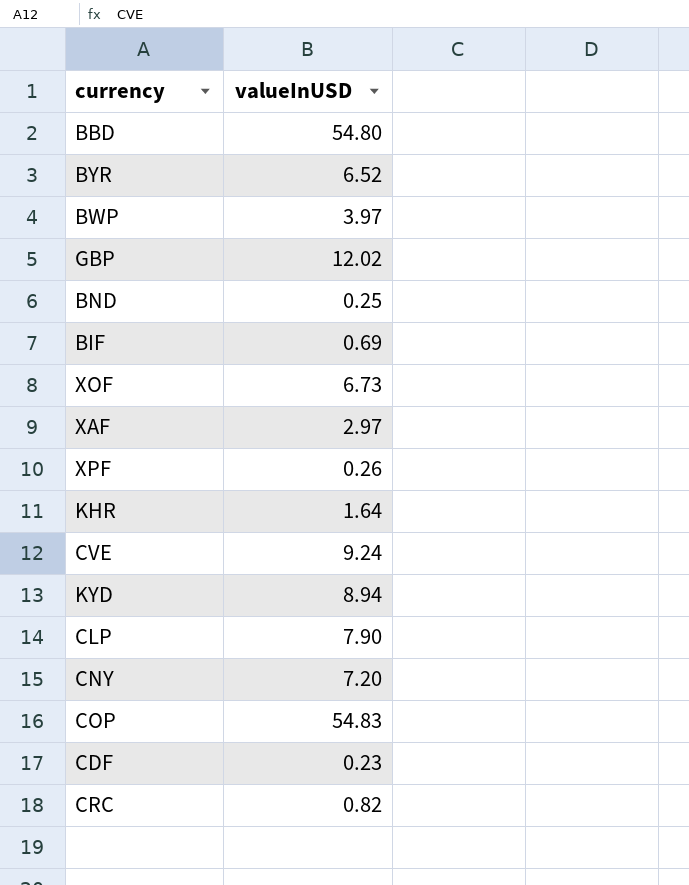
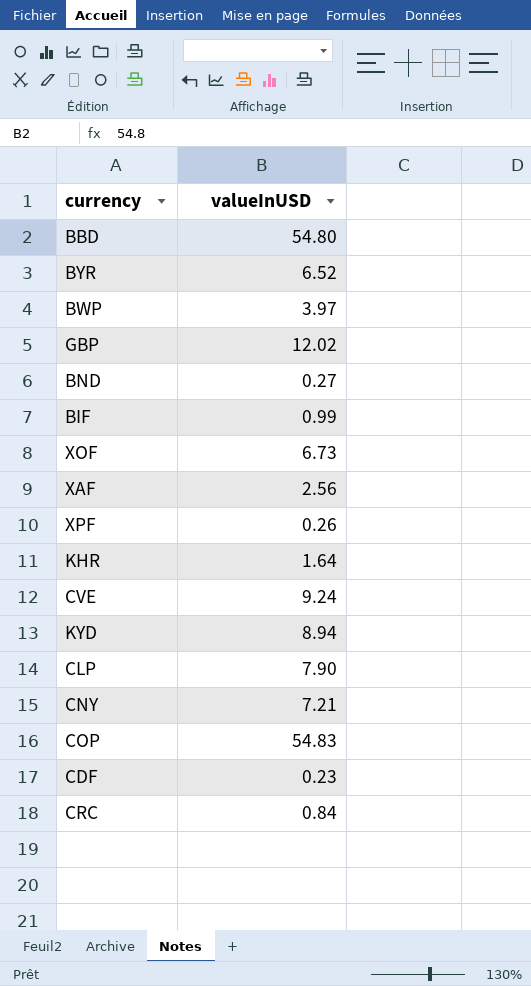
BND | valueInUSD: 0.25 -> 0.27
BIF | valueInUSD: 0.69 -> 0.99
XAF | valueInUSD: 2.97 -> 2.56
CNY | valueInUSD: 7.20 -> 7.21
CRC | valueInUSD: 0.82 -> 0.84

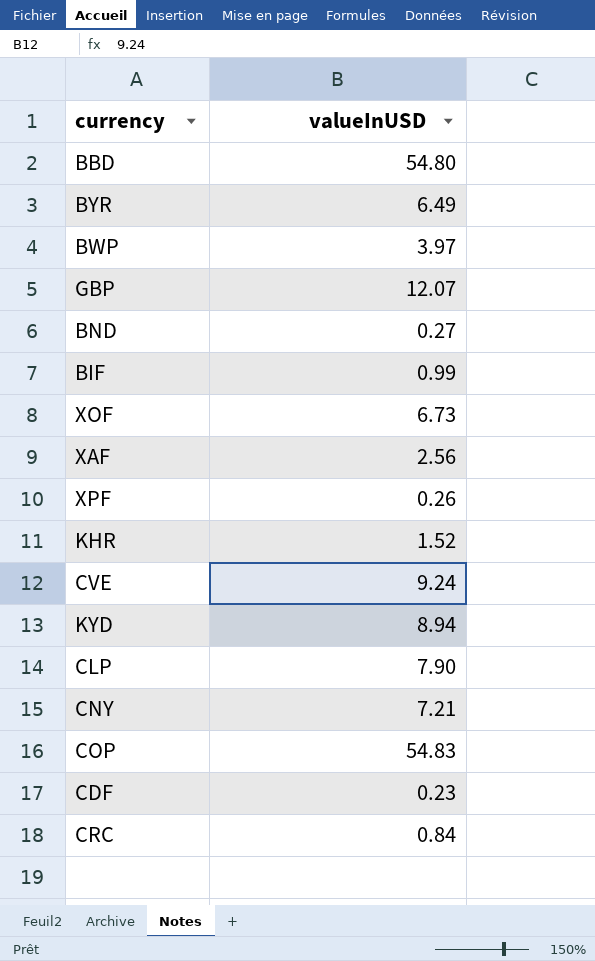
BYR | valueInUSD: 6.52 -> 6.49
GBP | valueInUSD: 12.02 -> 12.07
KHR | valueInUSD: 1.64 -> 1.52

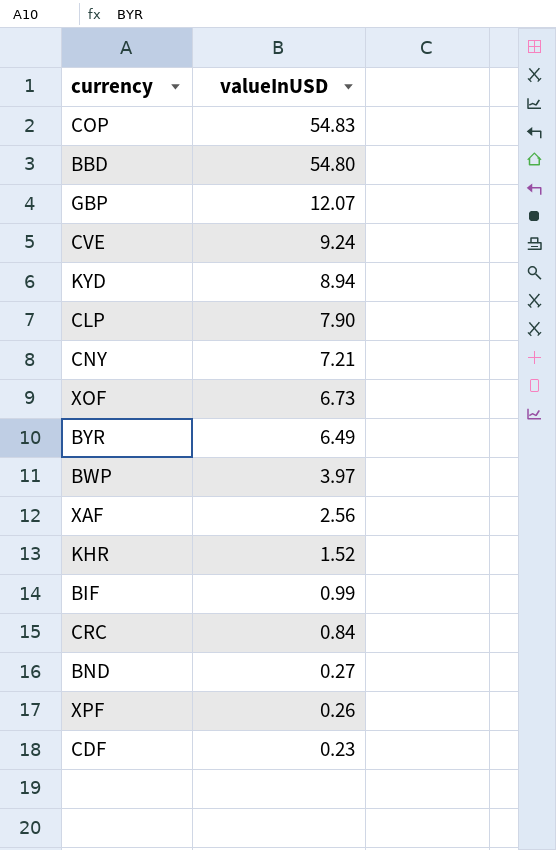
row order: none -> valueInUSD descending

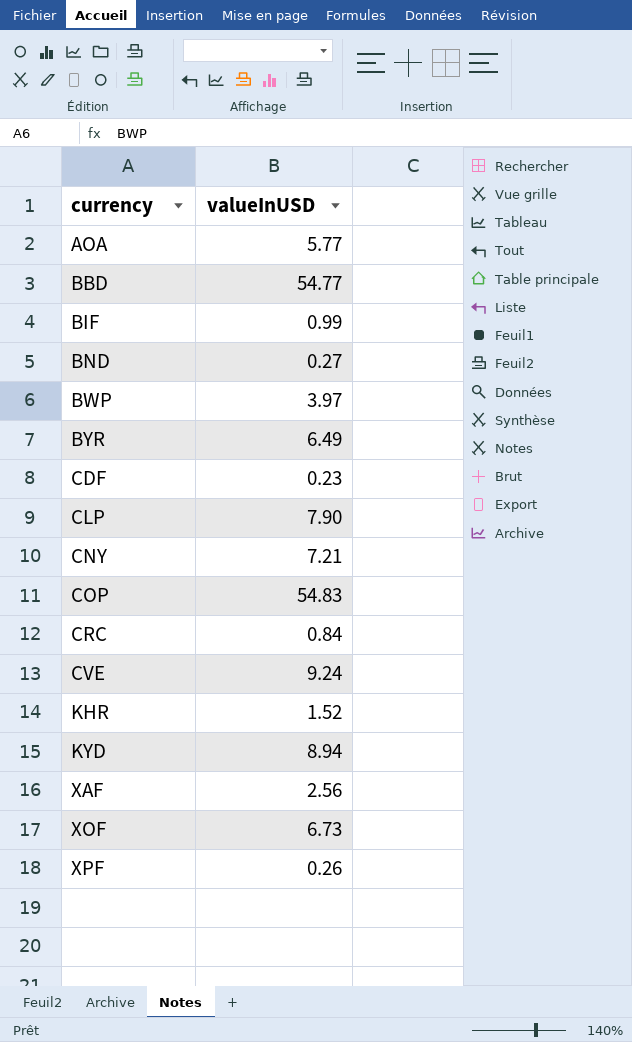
row order: valueInUSD descending -> currency ascending
row GBP: 12.07 -> none
row AOA: none -> 5.77
BBD | valueInUSD: 54.80 -> 54.77

